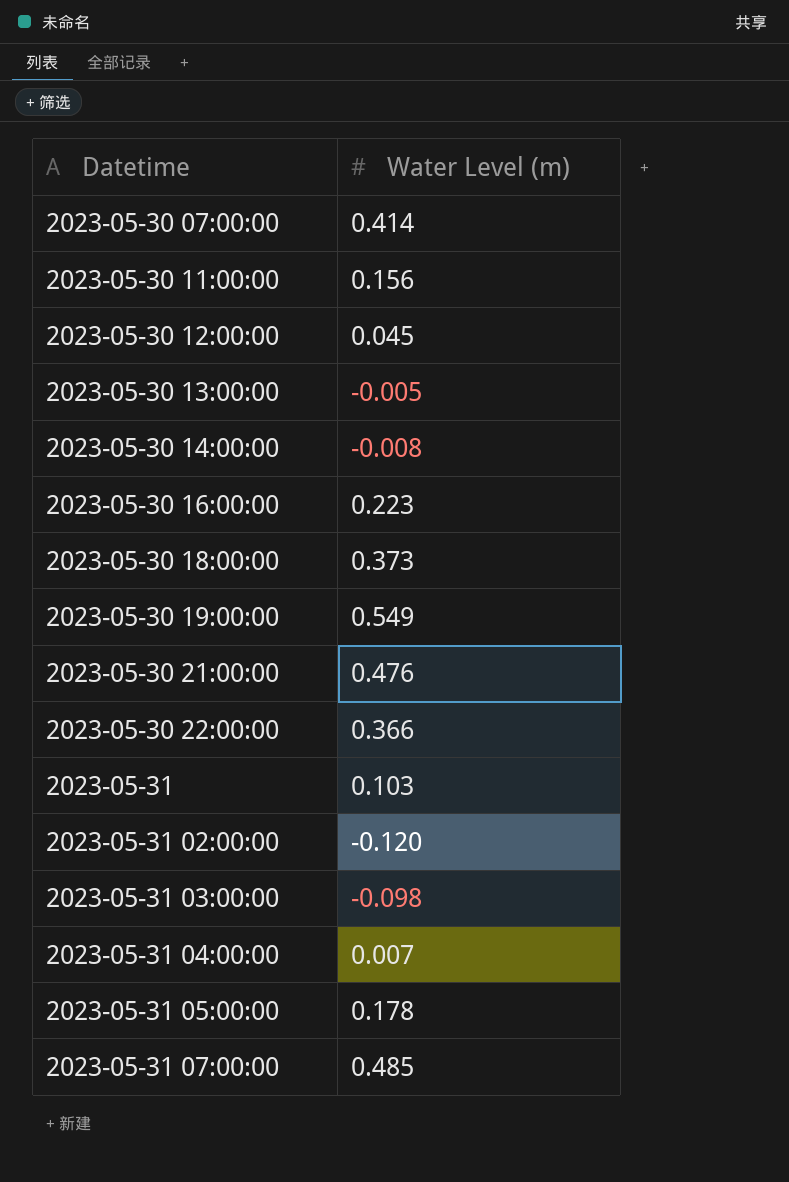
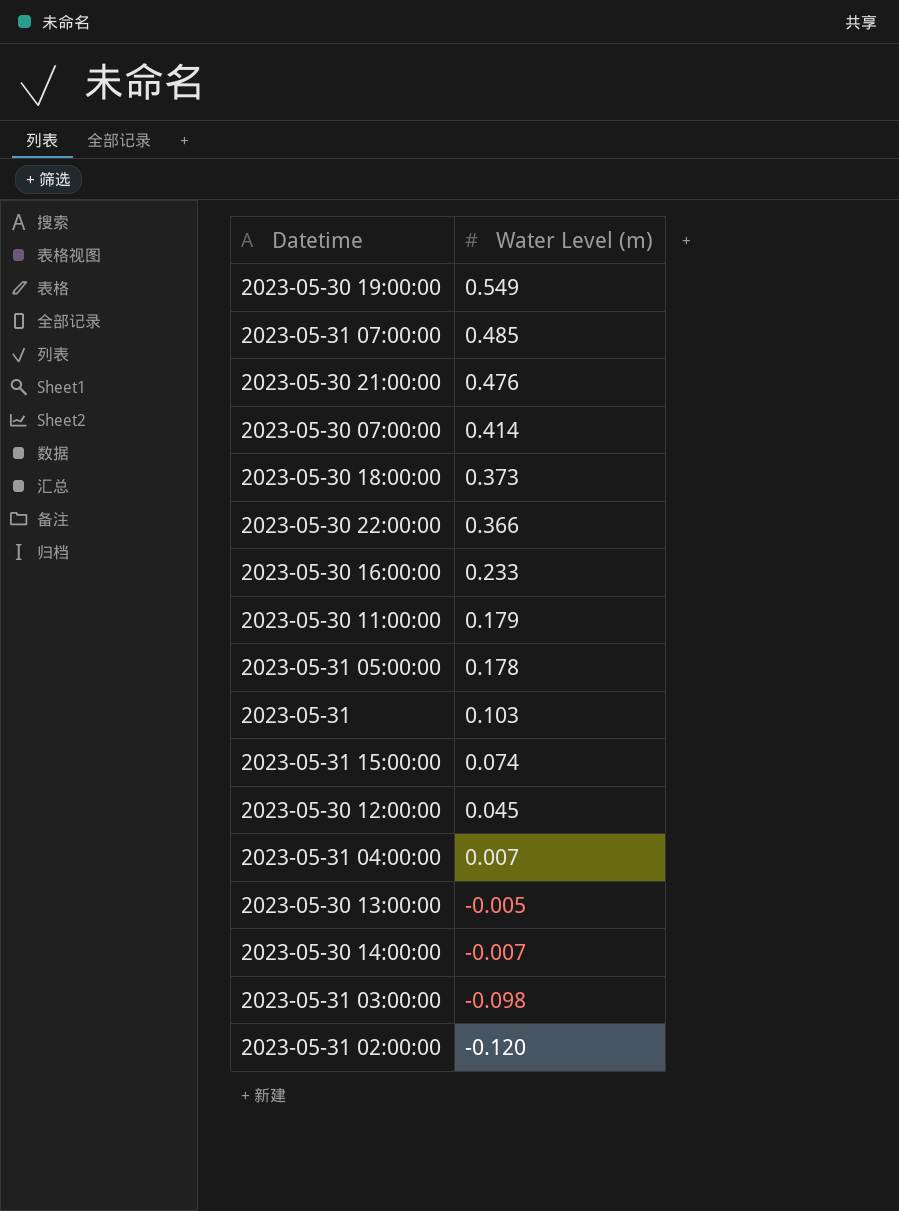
row order: Datetime ascending -> Water Level (m) descending
2023-05-30 16:00:00 | Water Level (m): 0.223 -> 0.233
2023-05-30 11:00:00 | Water Level (m): 0.156 -> 0.179
row 2023-05-31 15:00:00: none -> 0.074
2023-05-30 14:00:00 | Water Level (m): -0.008 -> -0.007

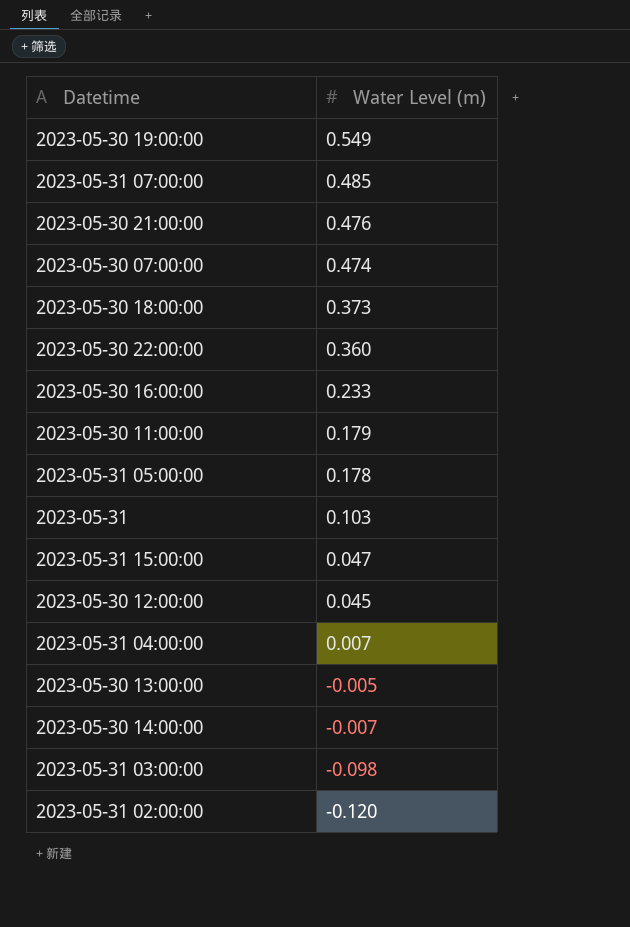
2023-05-30 07:00:00 | Water Level (m): 0.414 -> 0.474
2023-05-30 22:00:00 | Water Level (m): 0.366 -> 0.360
2023-05-31 15:00:00 | Water Level (m): 0.074 -> 0.047

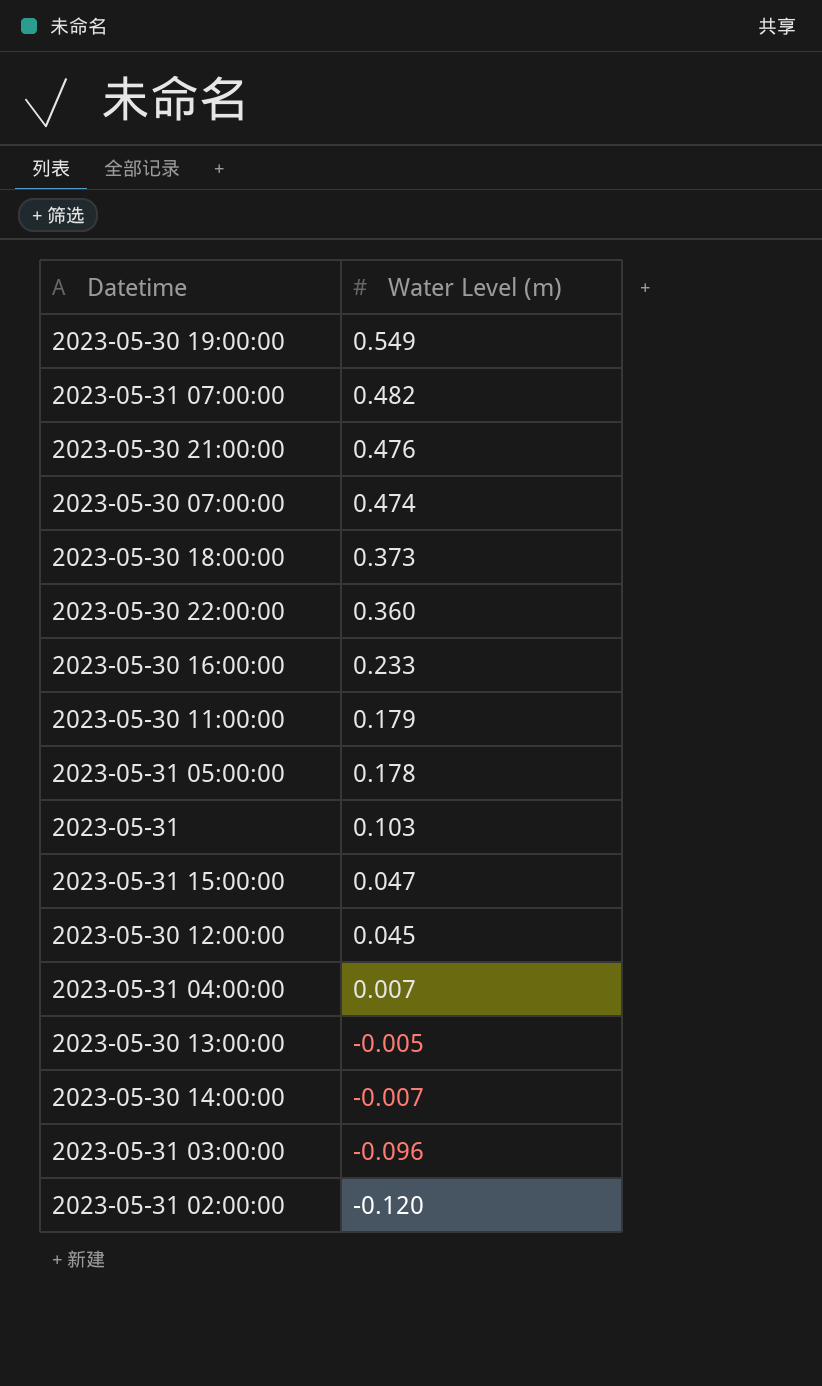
2023-05-31 07:00:00 | Water Level (m): 0.485 -> 0.482
2023-05-31 03:00:00 | Water Level (m): -0.098 -> -0.096

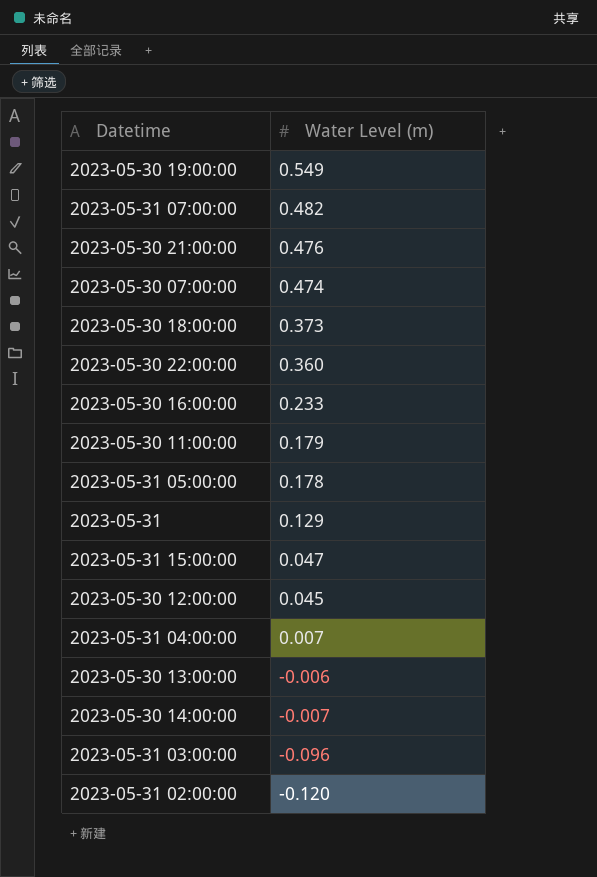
2023-05-31 | Water Level (m): 0.103 -> 0.129
2023-05-30 13:00:00 | Water Level (m): -0.005 -> -0.006

